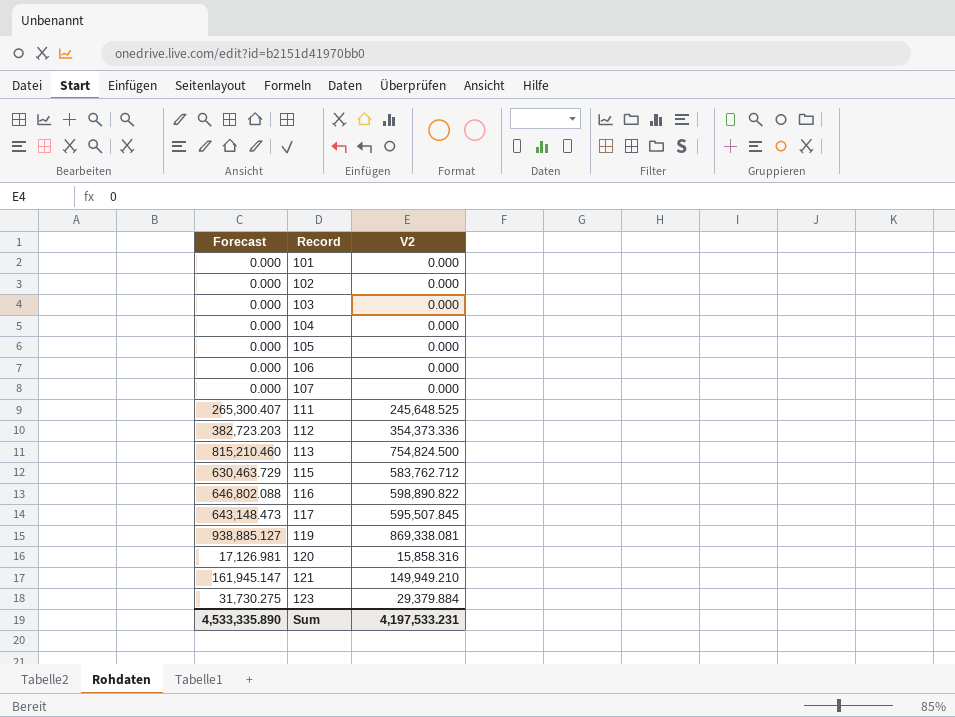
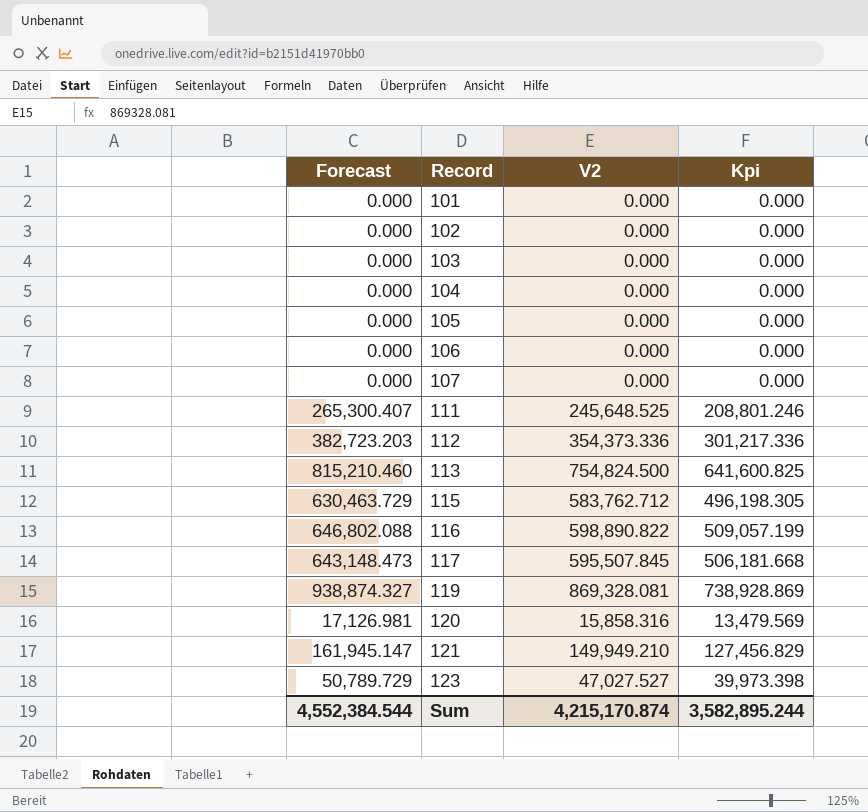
column Kpi | formula: none -> [V2] * 0.85
119 | Forecast: 938,885.127 -> 938,874.327
119 | V2: 869,338.081 -> 869,328.081
123 | Forecast: 31,730.275 -> 50,789.729
123 | V2: 29,379.884 -> 47,027.527
Sum | Forecast: 4,533,335.890 -> 4,552,384.544
Sum | V2: 4,197,533.231 -> 4,215,170.874

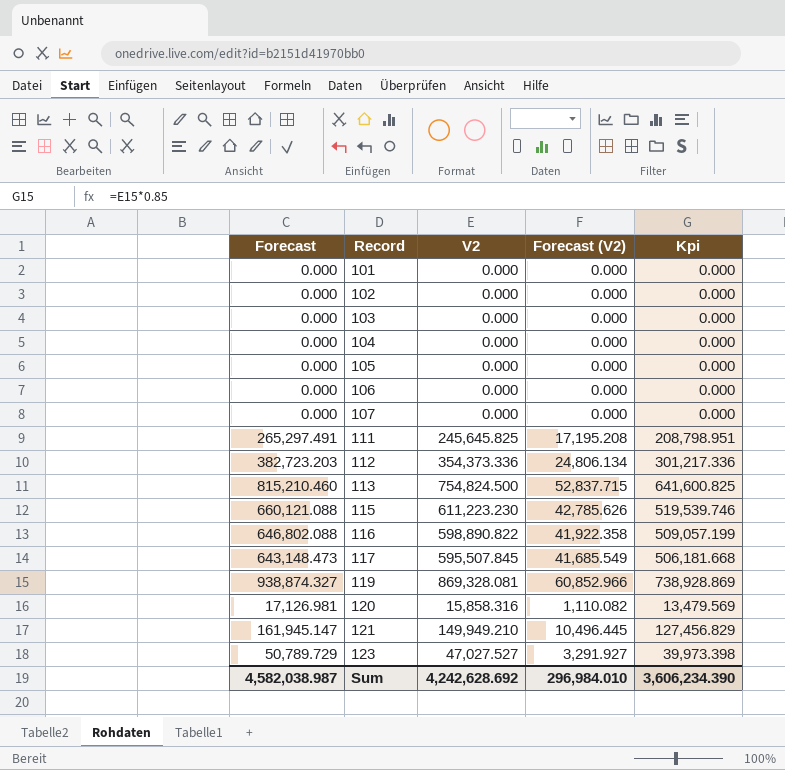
column Forecast (V2) | formula: none -> [V2] * 0.07
111 | Forecast: 265,300.407 -> 265,297.491
111 | V2: 245,648.525 -> 245,645.825
111 | Kpi: 208,801.246 -> 208,798.951
115 | Forecast: 630,463.729 -> 660,121.088
115 | V2: 583,762.712 -> 611,223.230
115 | Kpi: 496,198.305 -> 519,539.746
Sum | Forecast: 4,552,384.544 -> 4,582,038.987
Sum | V2: 4,215,170.874 -> 4,242,628.692
Sum | Kpi: 3,582,895.244 -> 3,606,234.390

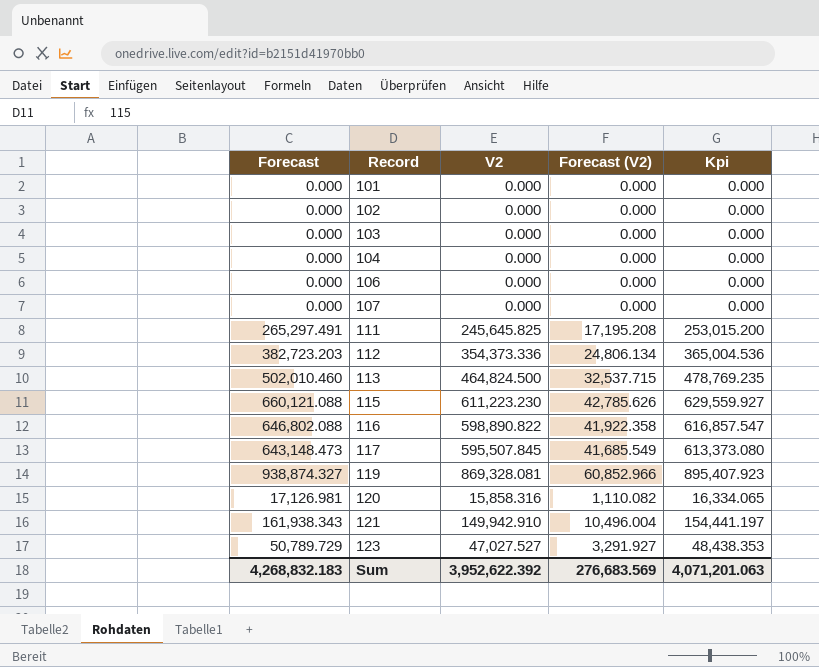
column Kpi | formula: [V2] * 0.85 -> [V2] * 1.03
row 105: 0.000 | 0.000 | 0.000 | 0.000 -> none
113 | Forecast: 815,210.460 -> 502,010.460
113 | V2: 754,824.500 -> 464,824.500
113 | Forecast (V2): 52,837.715 -> 32,537.715
121 | Forecast: 161,945.147 -> 161,938.343
121 | V2: 149,949.210 -> 149,942.910
121 | Forecast (V2): 10,496.445 -> 10,496.004
Sum | Forecast: 4,582,038.987 -> 4,268,832.183
Sum | V2: 4,242,628.692 -> 3,952,622.392
Sum | Forecast (V2): 296,984.010 -> 276,683.569
Sum | Kpi: 3,606,234.390 -> 4,071,201.063

